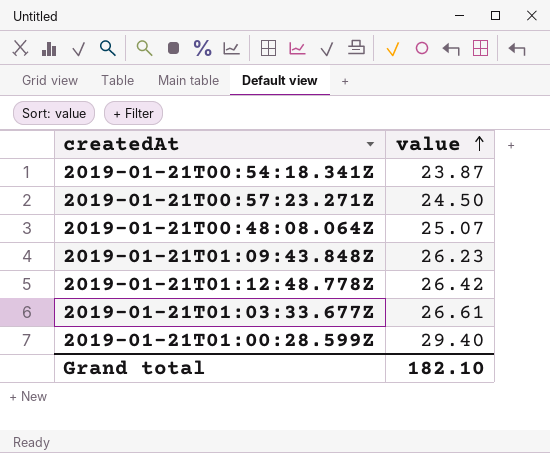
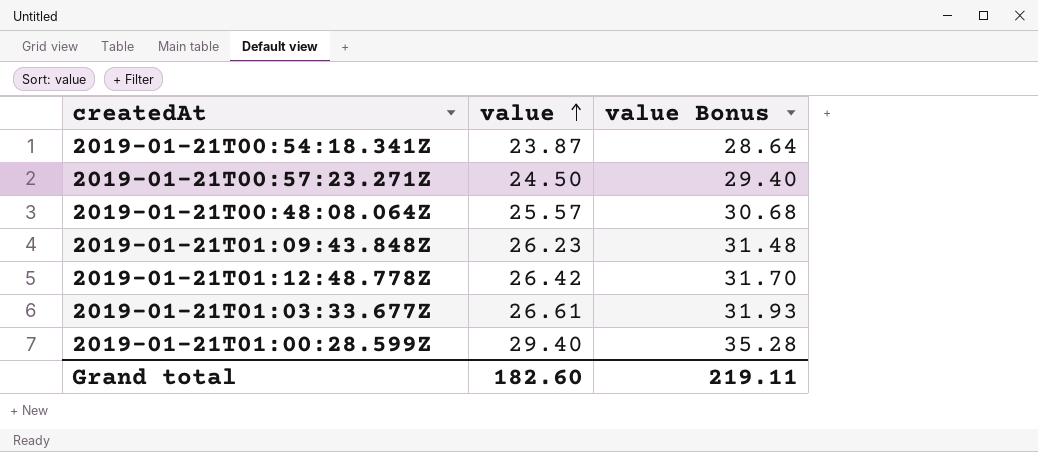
column value Bonus | formula: none -> [value] * 1.2
2019-01-21T00:48:08.064Z | value: 25.07 -> 25.57
Grand total | value: 182.10 -> 182.60

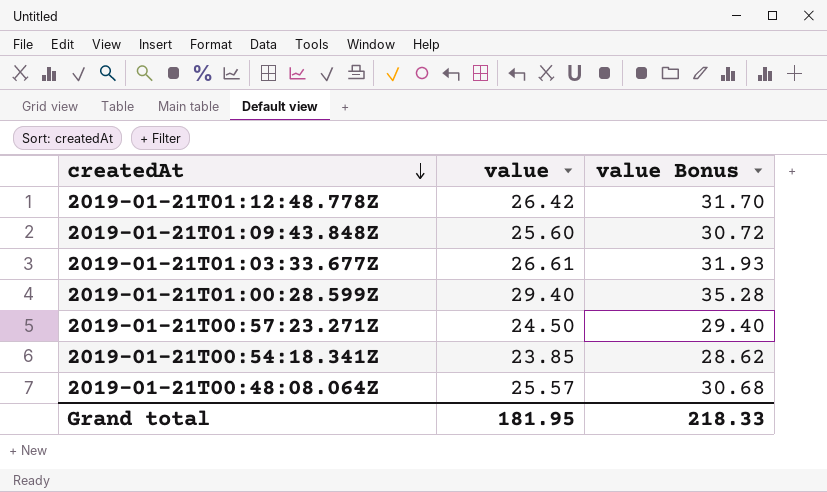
row order: value ascending -> createdAt descending
2019-01-21T01:09:43.848Z | value: 26.23 -> 25.60
2019-01-21T01:09:43.848Z | value Bonus: 31.48 -> 30.72
2019-01-21T00:54:18.341Z | value: 23.87 -> 23.85
2019-01-21T00:54:18.341Z | value Bonus: 28.64 -> 28.62
Grand total | value: 182.60 -> 181.95
Grand total | value Bonus: 219.11 -> 218.33

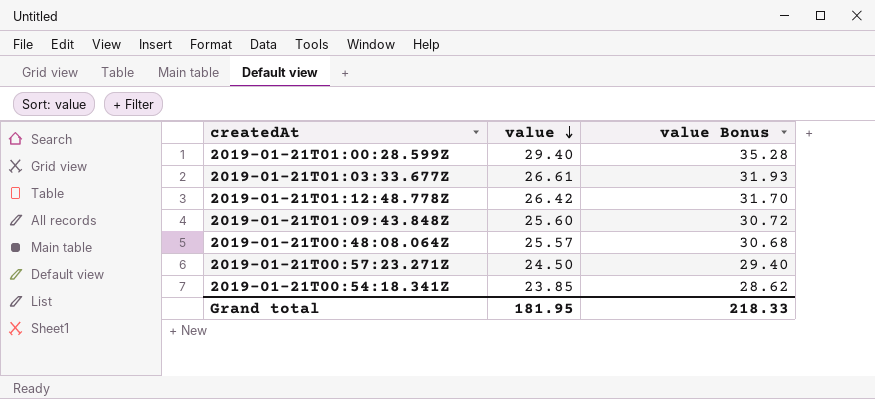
row order: createdAt descending -> value descending

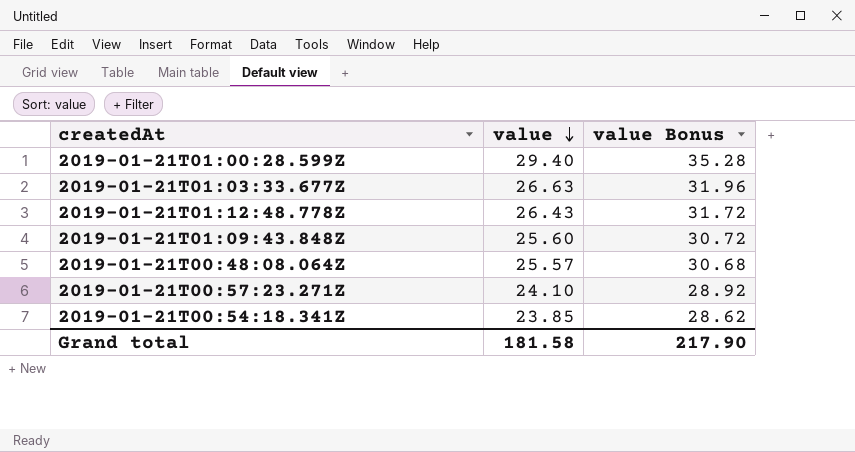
2019-01-21T01:03:33.677Z | value: 26.61 -> 26.63
2019-01-21T01:03:33.677Z | value Bonus: 31.93 -> 31.96
2019-01-21T01:12:48.778Z | value: 26.42 -> 26.43
2019-01-21T01:12:48.778Z | value Bonus: 31.70 -> 31.72
2019-01-21T00:57:23.271Z | value: 24.50 -> 24.10
2019-01-21T00:57:23.271Z | value Bonus: 29.40 -> 28.92
Grand total | value: 181.95 -> 181.58
Grand total | value Bonus: 218.33 -> 217.90

